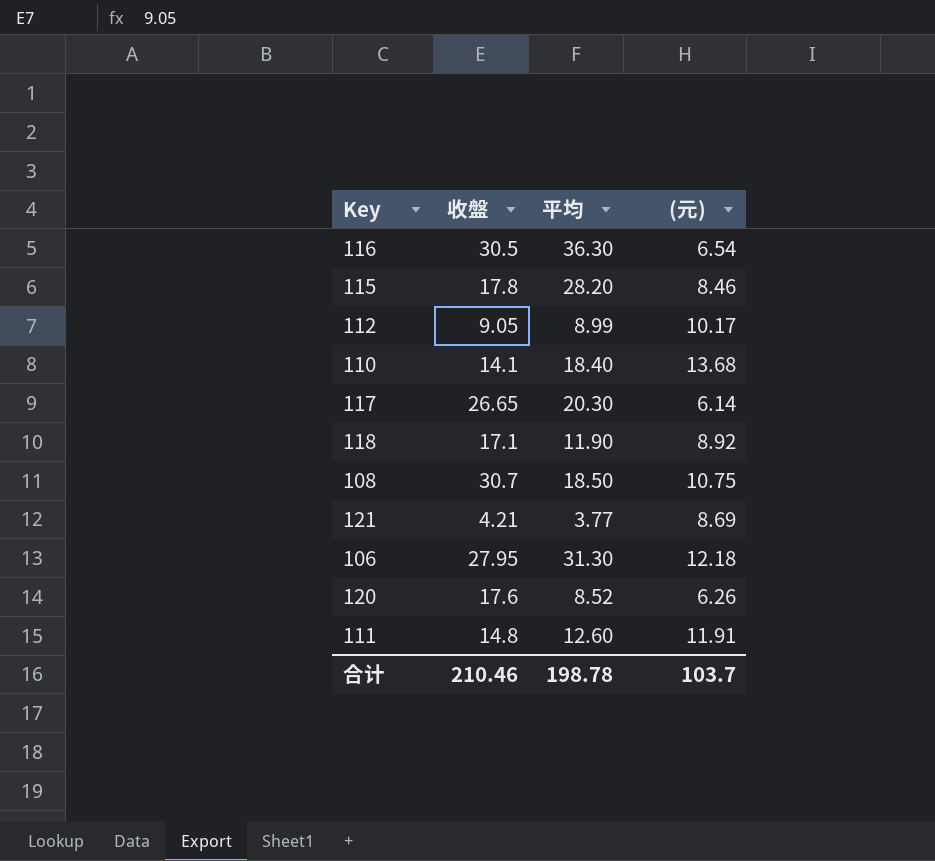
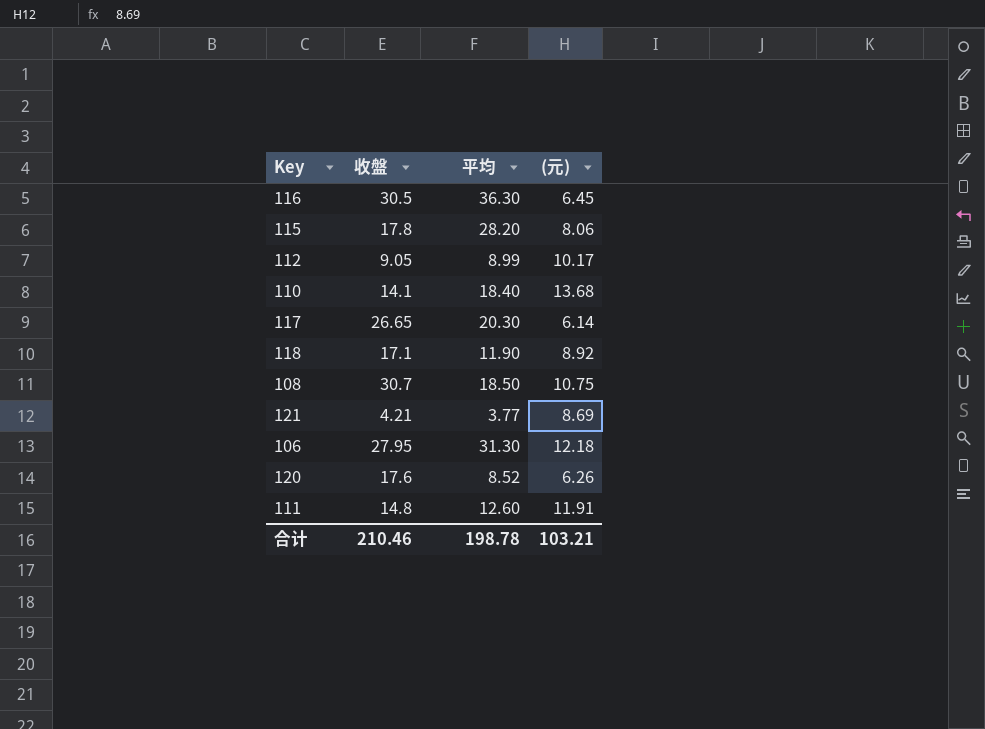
116 | (元): 6.54 -> 6.45
115 | (元): 8.46 -> 8.06
合计 | (元): 103.7 -> 103.21

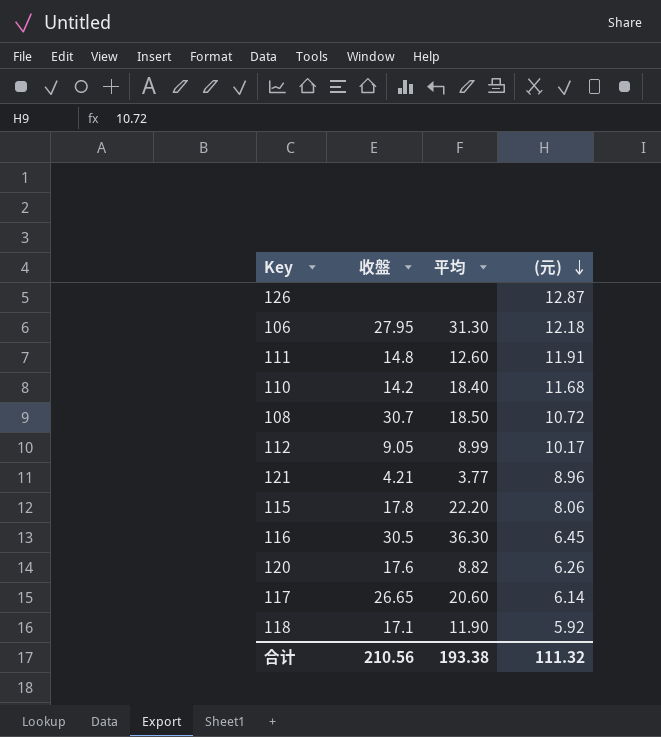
row order: none -> (元) descending
row 126: none -> none | none | 12.87
110 | 收盤: 14.1 -> 14.2
110 | (元): 13.68 -> 11.68
108 | (元): 10.75 -> 10.72
121 | (元): 8.69 -> 8.96
115 | 平均: 28.20 -> 22.20
120 | 平均: 8.52 -> 8.82
117 | 平均: 20.30 -> 20.60
118 | (元): 8.92 -> 5.92
合计 | 收盤: 210.46 -> 210.56
合计 | 平均: 198.78 -> 193.38
合计 | (元): 103.21 -> 111.32

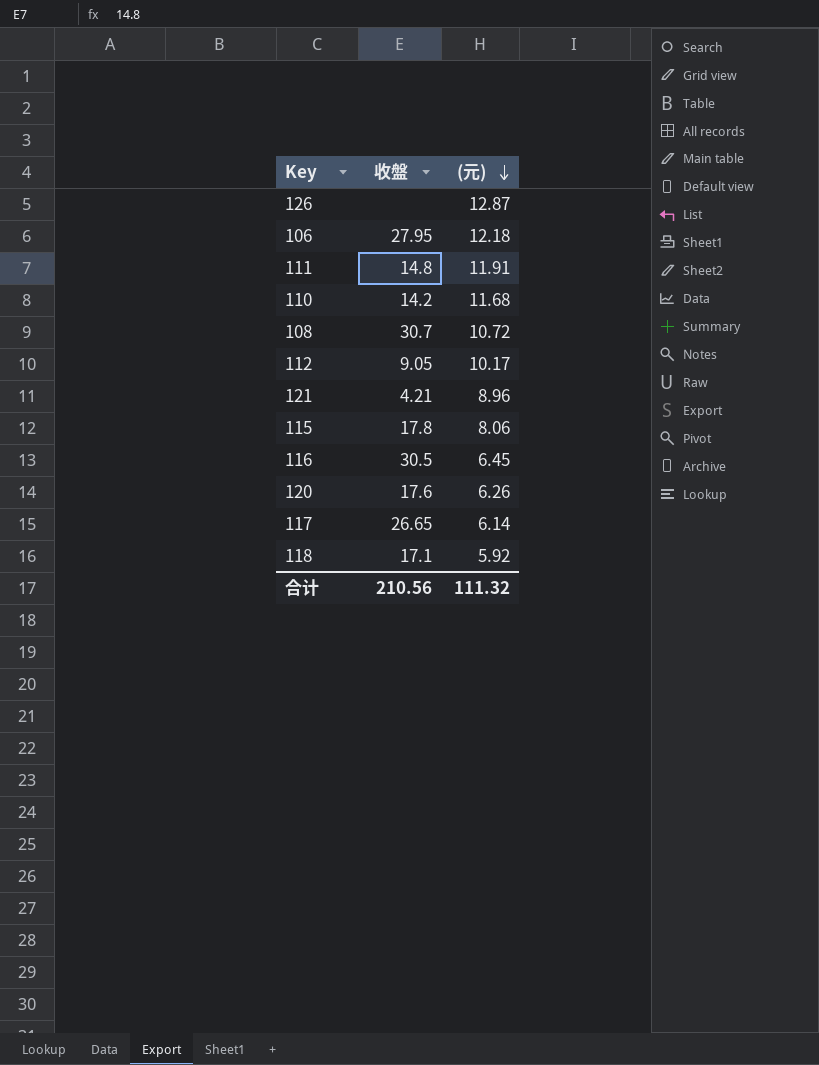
column 平均 | position: 3 -> none

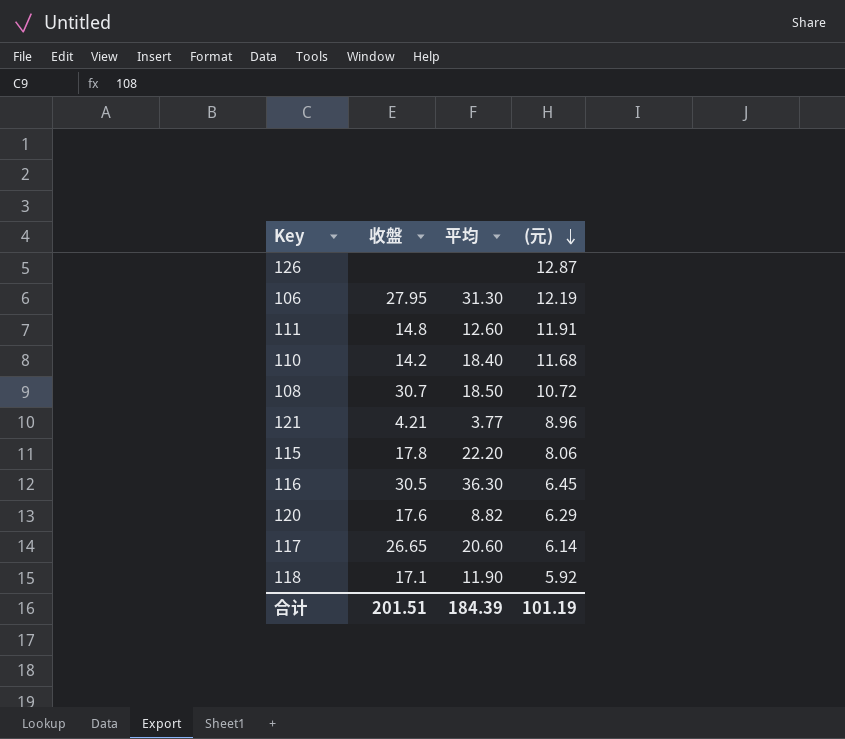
column 平均 | position: none -> 3
row 112: 9.05 | 10.17 -> none
106 | (元): 12.18 -> 12.19
120 | (元): 6.26 -> 6.29
合计 | 收盤: 210.56 -> 201.51
合计 | (元): 111.32 -> 101.19

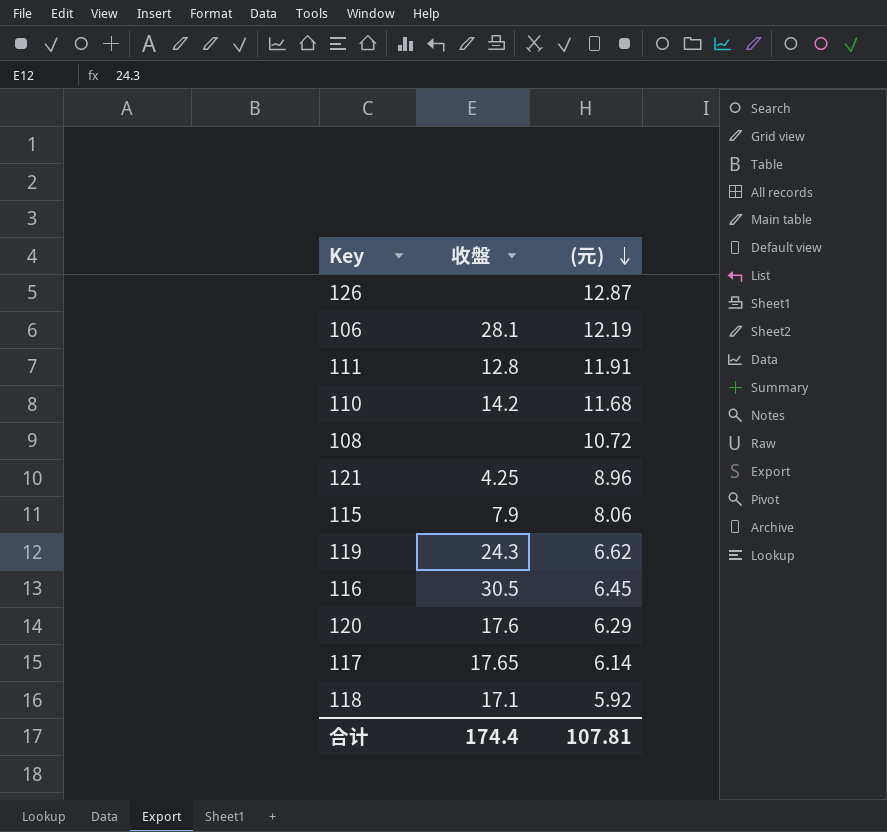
column 平均 | position: 3 -> none
106 | 收盤: 27.95 -> 28.1
111 | 收盤: 14.8 -> 12.8
108 | 收盤: 30.7 -> none
121 | 收盤: 4.21 -> 4.25
115 | 收盤: 17.8 -> 7.9
row 119: none -> 24.3 | 6.62
117 | 收盤: 26.65 -> 17.65
合计 | 收盤: 201.51 -> 174.4
合计 | (元): 101.19 -> 107.81

